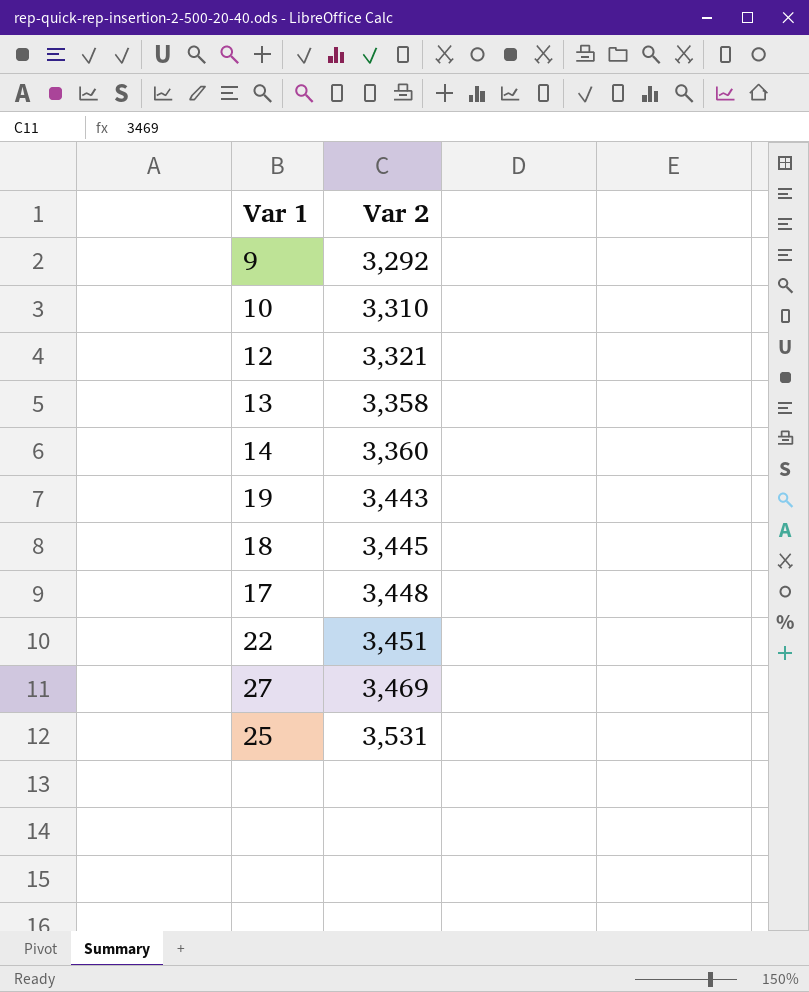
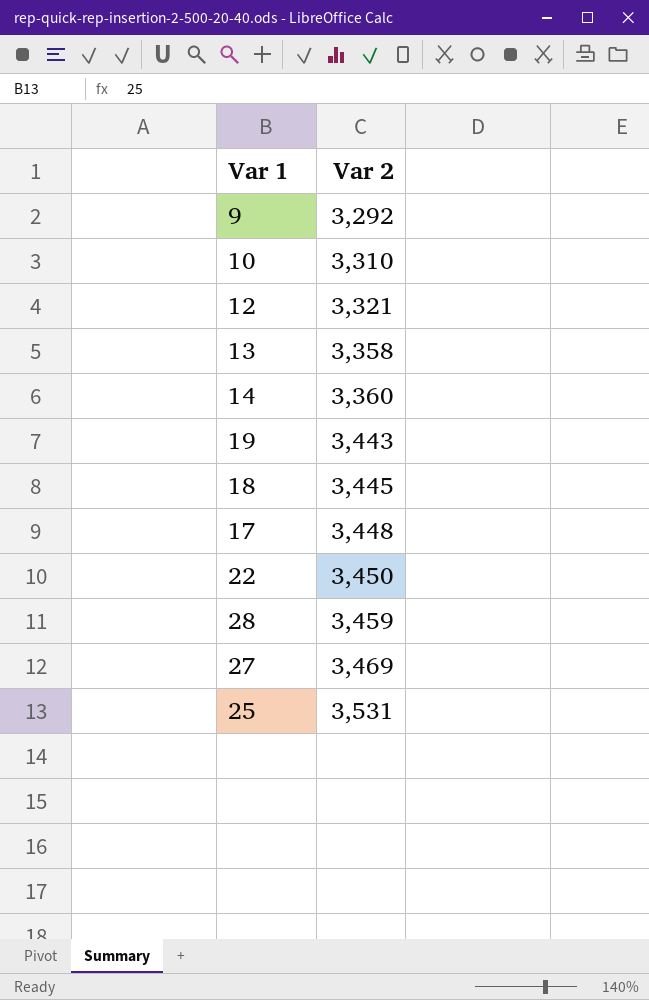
22 | Var 2: 3,451 -> 3,450
row 28: none -> 3,459

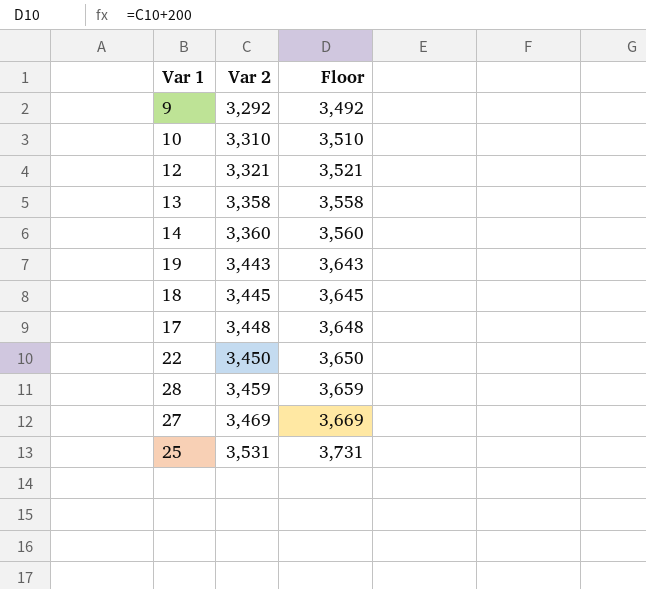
column Floor | formula: none -> [Var 2] + 200

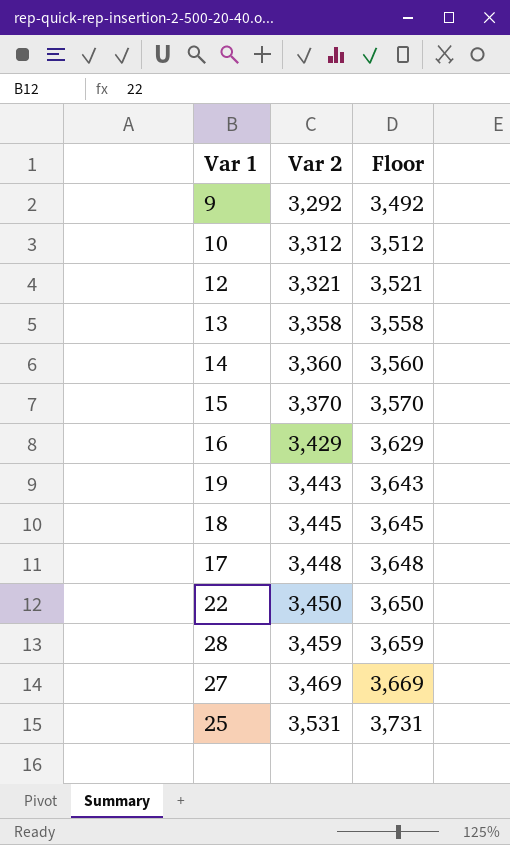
10 | Var 2: 3,310 -> 3,312
10 | Floor: 3,510 -> 3,512
row 15: none -> 3,370 | 3,570
row 16: none -> 3,429 | 3,629

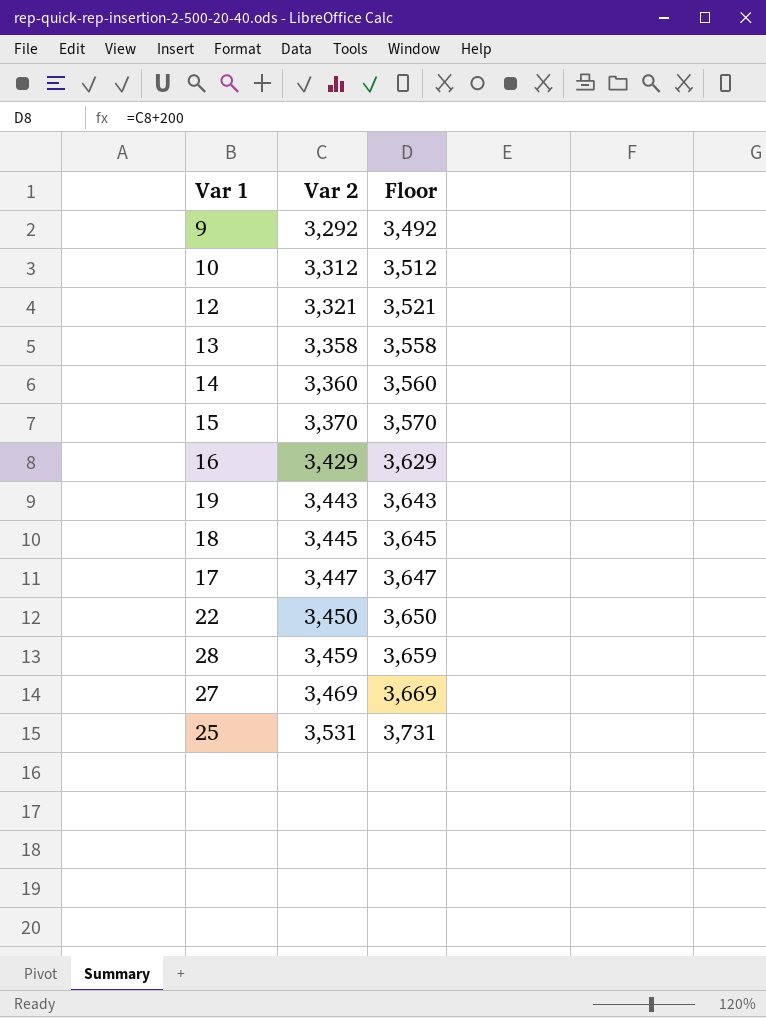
17 | Var 2: 3,448 -> 3,447
17 | Floor: 3,648 -> 3,647

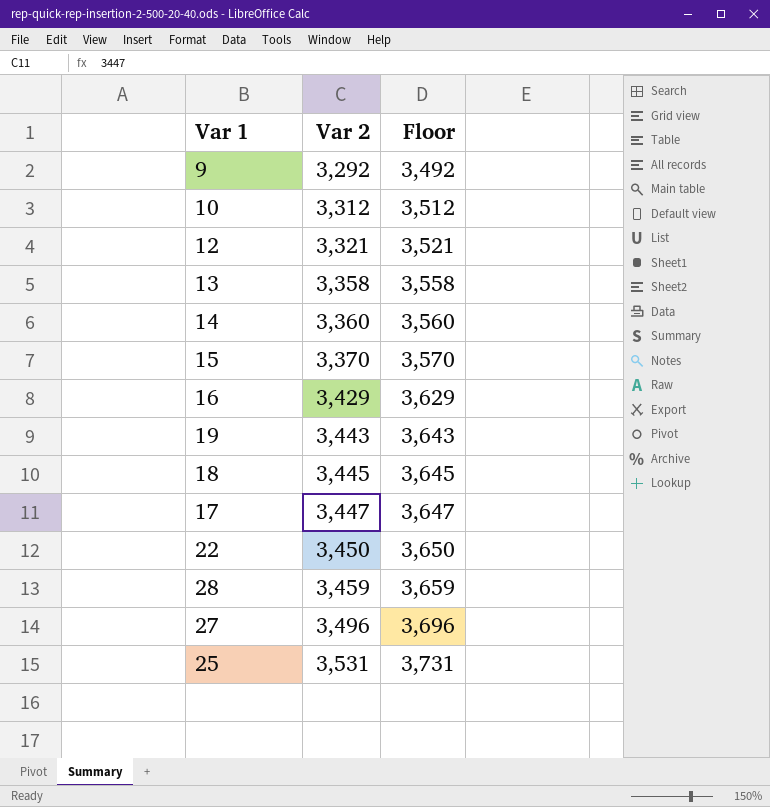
27 | Var 2: 3,469 -> 3,496
27 | Floor: 3,669 -> 3,696

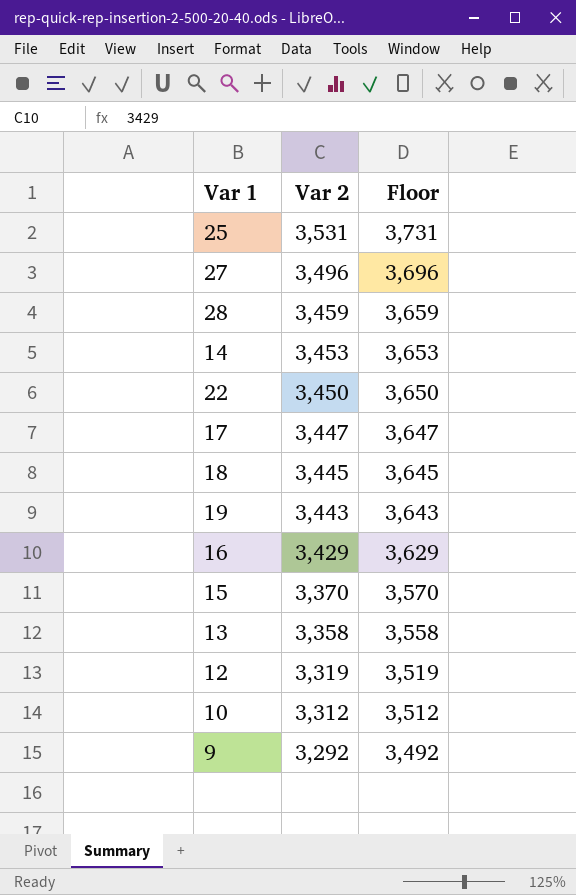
row order: Var 2 ascending -> Var 2 descending
14 | Var 2: 3,360 -> 3,453
14 | Floor: 3,560 -> 3,653
12 | Var 2: 3,321 -> 3,319
12 | Floor: 3,521 -> 3,519

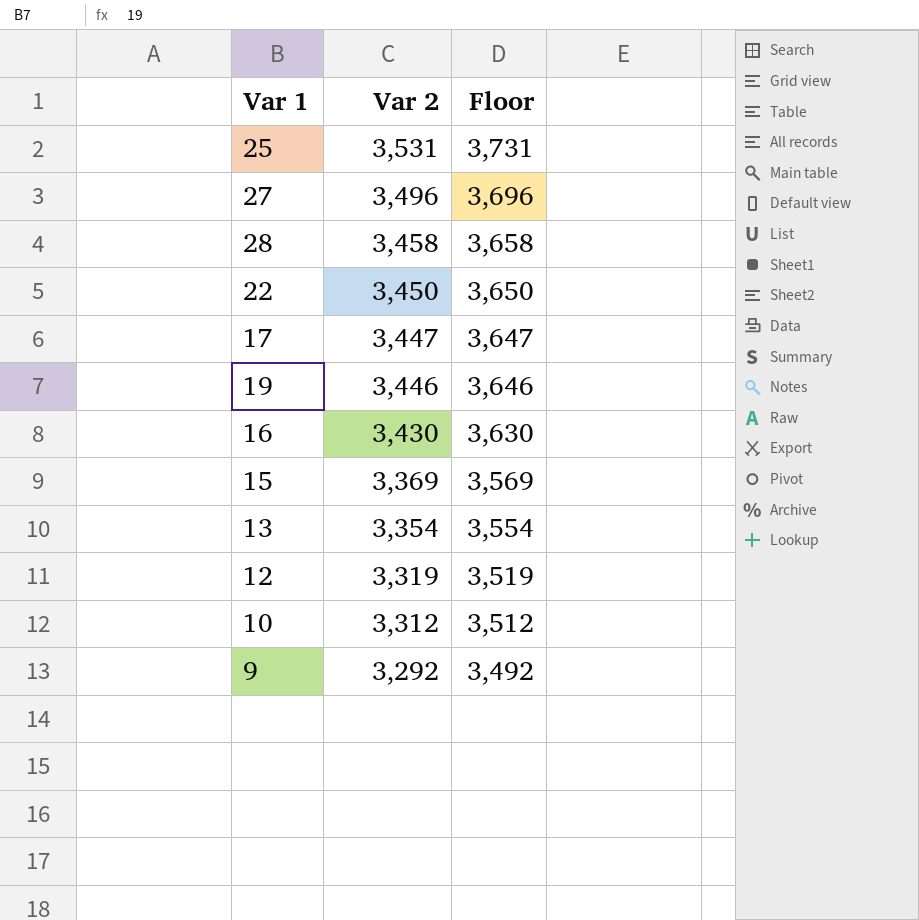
row 14: 3,453 | 3,653 -> none
row 18: 3,445 | 3,645 -> none
28 | Var 2: 3,459 -> 3,458
28 | Floor: 3,659 -> 3,658
19 | Var 2: 3,443 -> 3,446
19 | Floor: 3,643 -> 3,646
16 | Var 2: 3,429 -> 3,430
16 | Floor: 3,629 -> 3,630
15 | Var 2: 3,370 -> 3,369
15 | Floor: 3,570 -> 3,569
13 | Var 2: 3,358 -> 3,354
13 | Floor: 3,558 -> 3,554

